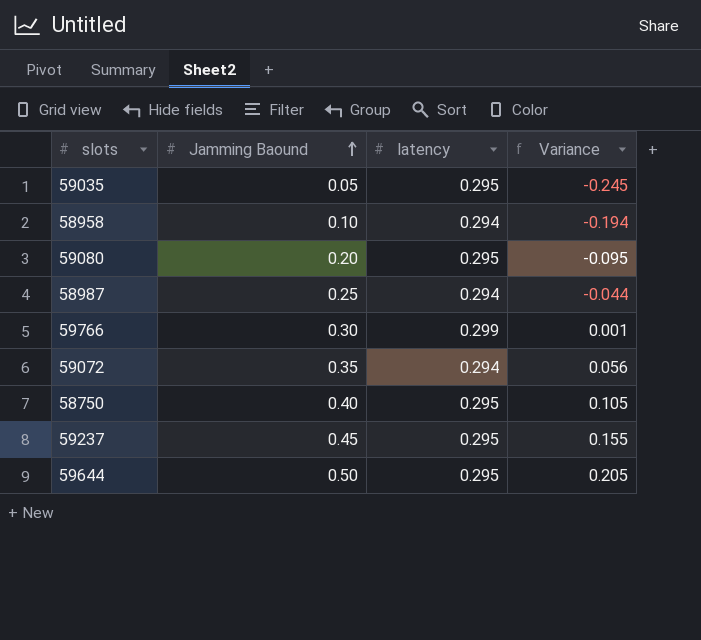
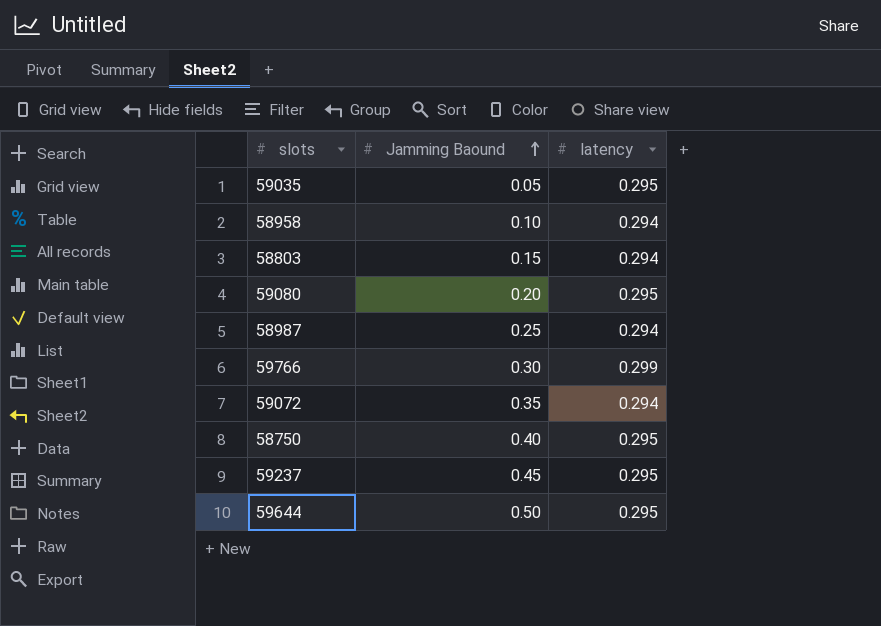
column Variance | formula: [Jamming Baound] - [latency] -> none
row 58803: none -> 0.15 | 0.294

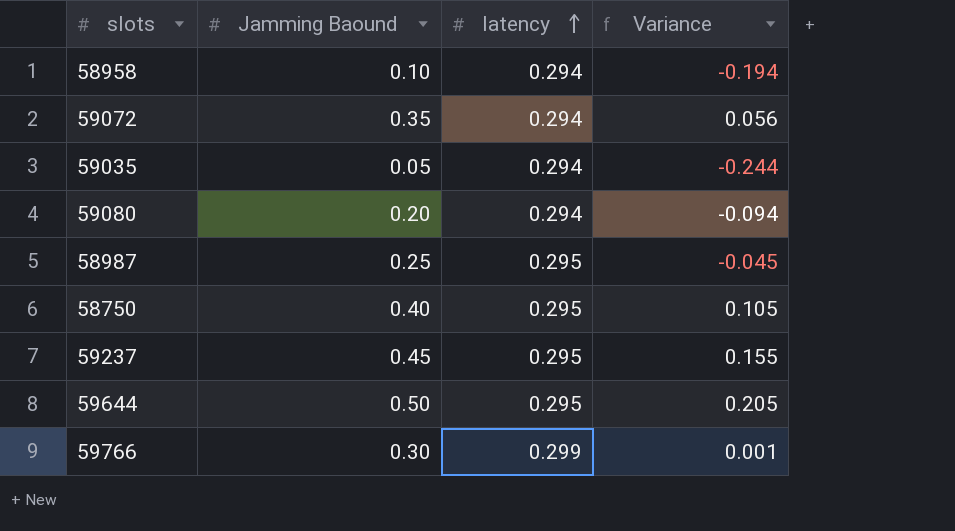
row order: Jamming Baound ascending -> latency ascending
column Variance | formula: none -> [Jamming Baound] - [latency]
row 58803: 0.15 | 0.294 -> none
59035 | latency: 0.295 -> 0.294
59080 | latency: 0.295 -> 0.294
58987 | latency: 0.294 -> 0.295

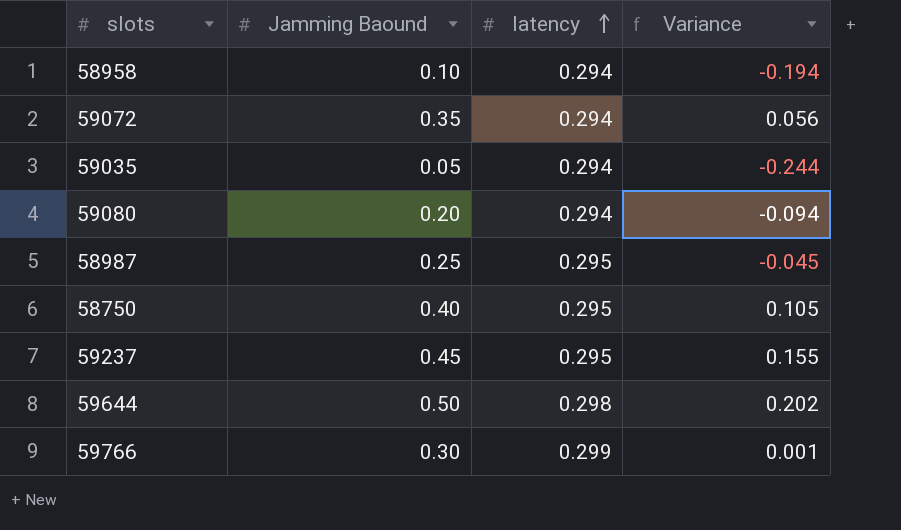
59644 | latency: 0.295 -> 0.298
59644 | Variance: 0.205 -> 0.202

